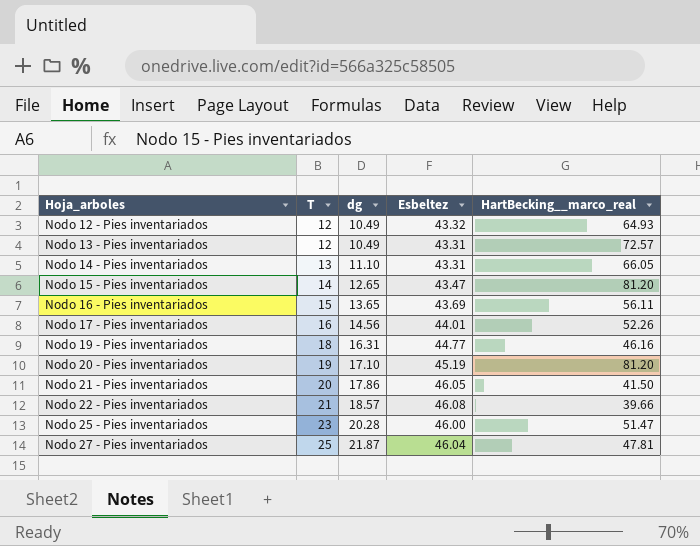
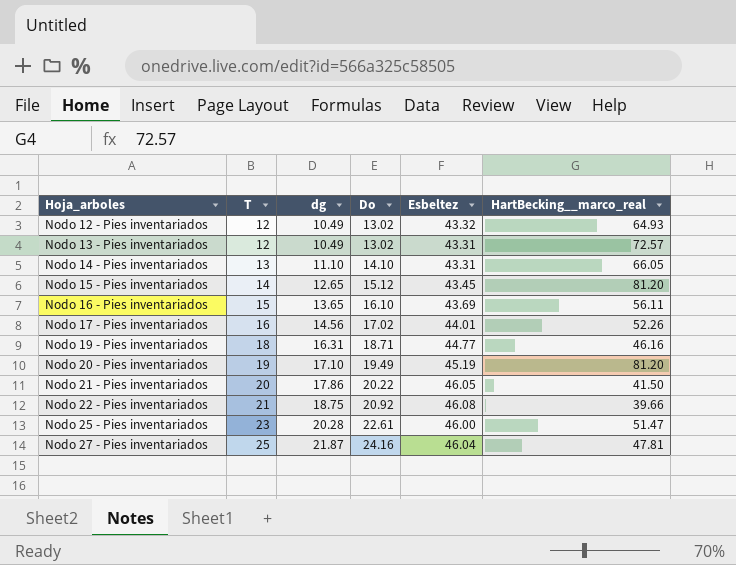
column Do | position: none -> 4
Nodo 15 - Pies inventariados | Esbeltez: 43.47 -> 43.45
Nodo 22 - Pies inventariados | dg: 18.57 -> 18.75

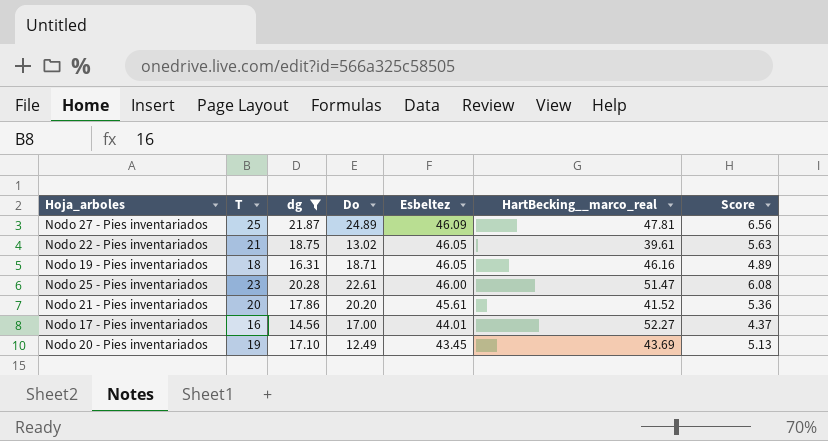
filter: none -> dg >= 14.56
row order: Hoja_arboles ascending -> Esbeltez descending
column Score | formula: none -> [dg] * 0.3
Nodo 27 - Pies inventariados | Do: 24.16 -> 24.89
Nodo 27 - Pies inventariados | Esbeltez: 46.04 -> 46.09
Nodo 22 - Pies inventariados | Do: 20.92 -> 13.02
Nodo 22 - Pies inventariados | Esbeltez: 46.08 -> 46.05
Nodo 22 - Pies inventariados | HartBecking__marco_real: 39.66 -> 39.61
Nodo 19 - Pies inventariados | Esbeltez: 44.77 -> 46.05
Nodo 21 - Pies inventariados | Do: 20.22 -> 20.20
Nodo 21 - Pies inventariados | Esbeltez: 46.05 -> 45.61
Nodo 21 - Pies inventariados | HartBecking__marco_real: 41.50 -> 41.52
Nodo 17 - Pies inventariados | Do: 17.02 -> 17.00
Nodo 17 - Pies inventariados | HartBecking__marco_real: 52.26 -> 52.27
Nodo 20 - Pies inventariados | Do: 19.49 -> 12.49
Nodo 20 - Pies inventariados | Esbeltez: 45.19 -> 43.45
Nodo 20 - Pies inventariados | HartBecking__marco_real: 81.20 -> 43.69

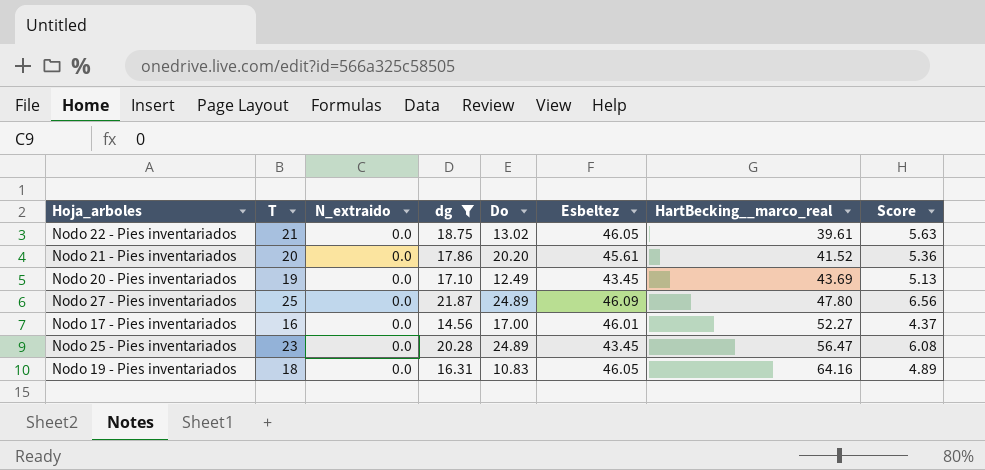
row order: Esbeltez descending -> HartBecking__marco_real ascending
column N_extraido | position: none -> 3
Nodo 27 - Pies inventariados | HartBecking__marco_real: 47.81 -> 47.80
Nodo 17 - Pies inventariados | Esbeltez: 44.01 -> 46.01
Nodo 25 - Pies inventariados | Do: 22.61 -> 24.89
Nodo 25 - Pies inventariados | Esbeltez: 46.00 -> 43.45
Nodo 25 - Pies inventariados | HartBecking__marco_real: 51.47 -> 56.47
Nodo 19 - Pies inventariados | Do: 18.71 -> 10.83
Nodo 19 - Pies inventariados | HartBecking__marco_real: 46.16 -> 64.16

